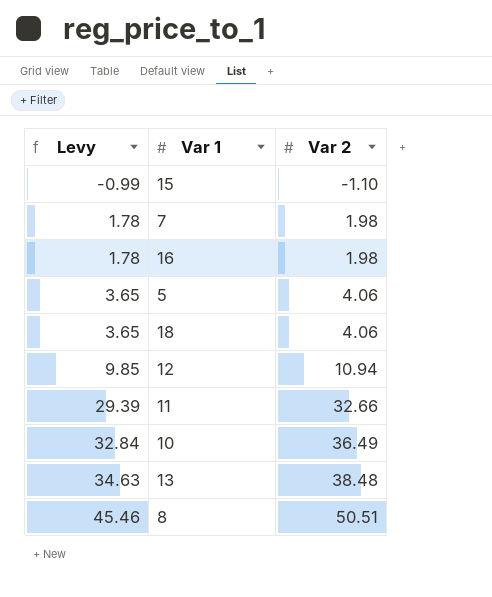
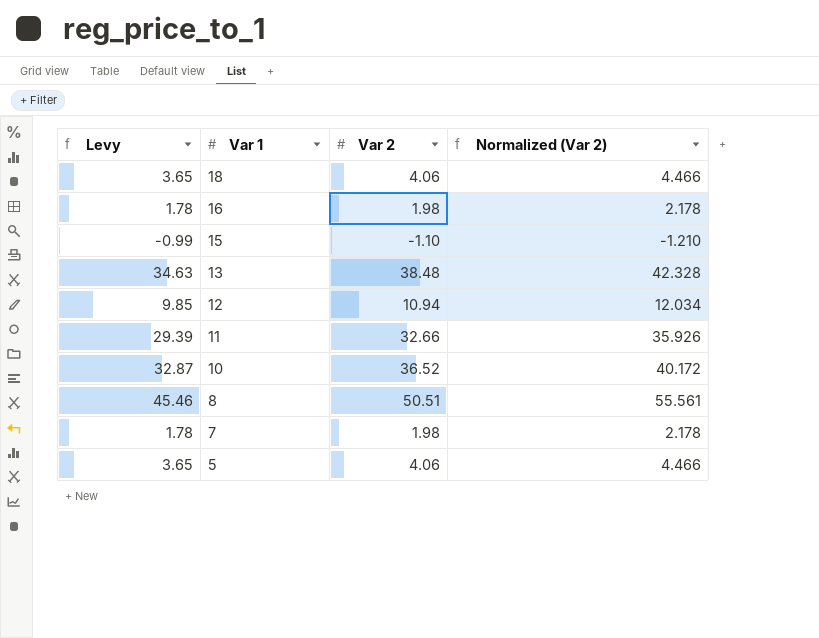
row order: Levy ascending -> Var 1 descending
column Normalized (Var 2) | formula: none -> [Var 2] * 1.1
10 | Levy: 32.84 -> 32.87
10 | Var 2: 36.49 -> 36.52

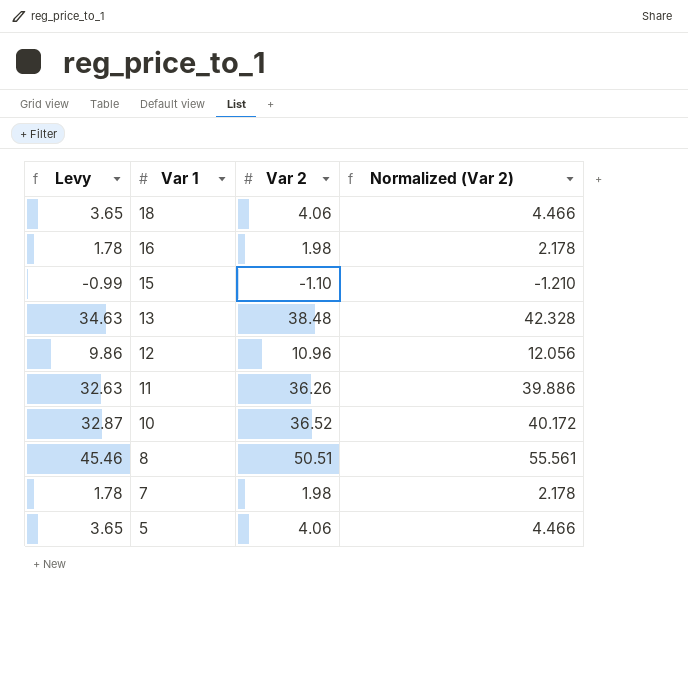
12 | Levy: 9.85 -> 9.86
12 | Var 2: 10.94 -> 10.96
12 | Normalized (Var 2): 12.034 -> 12.056
11 | Levy: 29.39 -> 32.63
11 | Var 2: 32.66 -> 36.26
11 | Normalized (Var 2): 35.926 -> 39.886

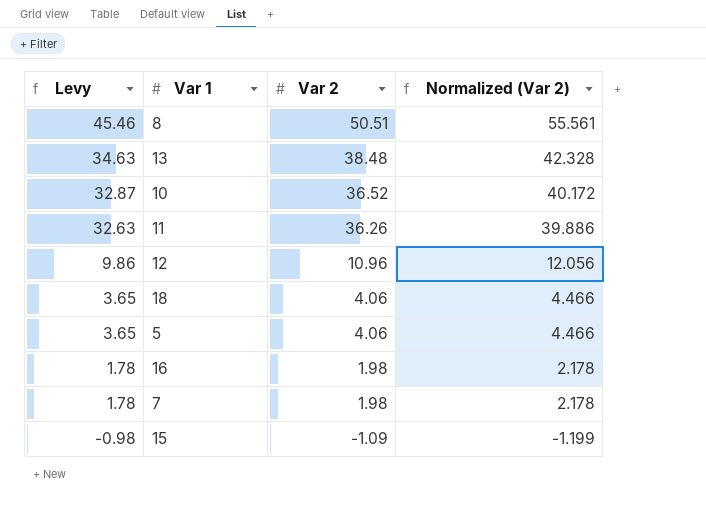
row order: Var 1 descending -> Levy descending
15 | Levy: -0.99 -> -0.98
15 | Var 2: -1.10 -> -1.09
15 | Normalized (Var 2): -1.210 -> -1.199

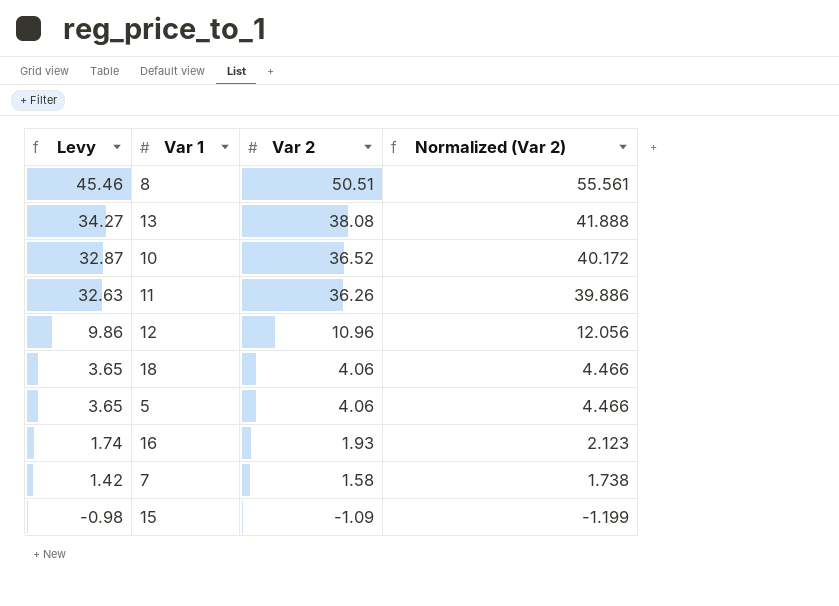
13 | Levy: 34.63 -> 34.27
13 | Var 2: 38.48 -> 38.08
13 | Normalized (Var 2): 42.328 -> 41.888
16 | Levy: 1.78 -> 1.74
16 | Var 2: 1.98 -> 1.93
16 | Normalized (Var 2): 2.178 -> 2.123
7 | Levy: 1.78 -> 1.42
7 | Var 2: 1.98 -> 1.58
7 | Normalized (Var 2): 2.178 -> 1.738

